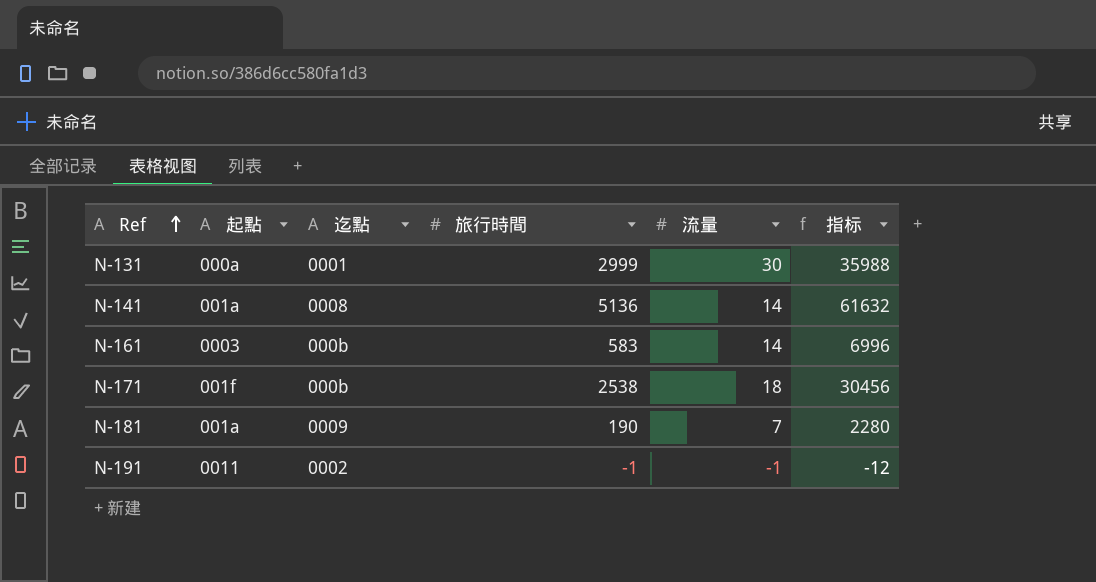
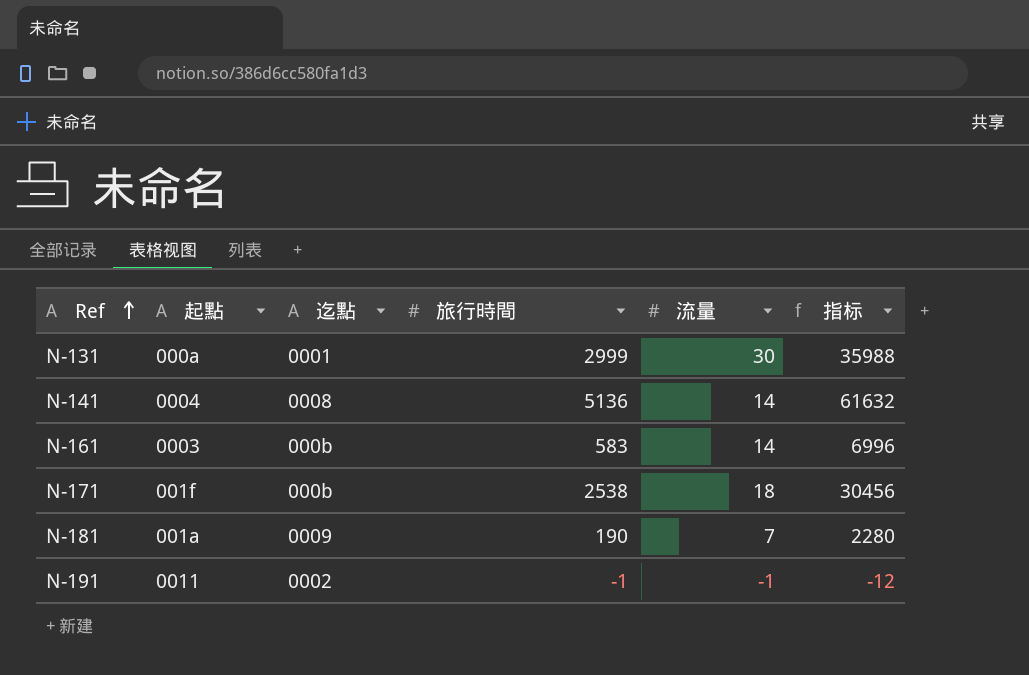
N-141 | 起點: 001a -> 0004

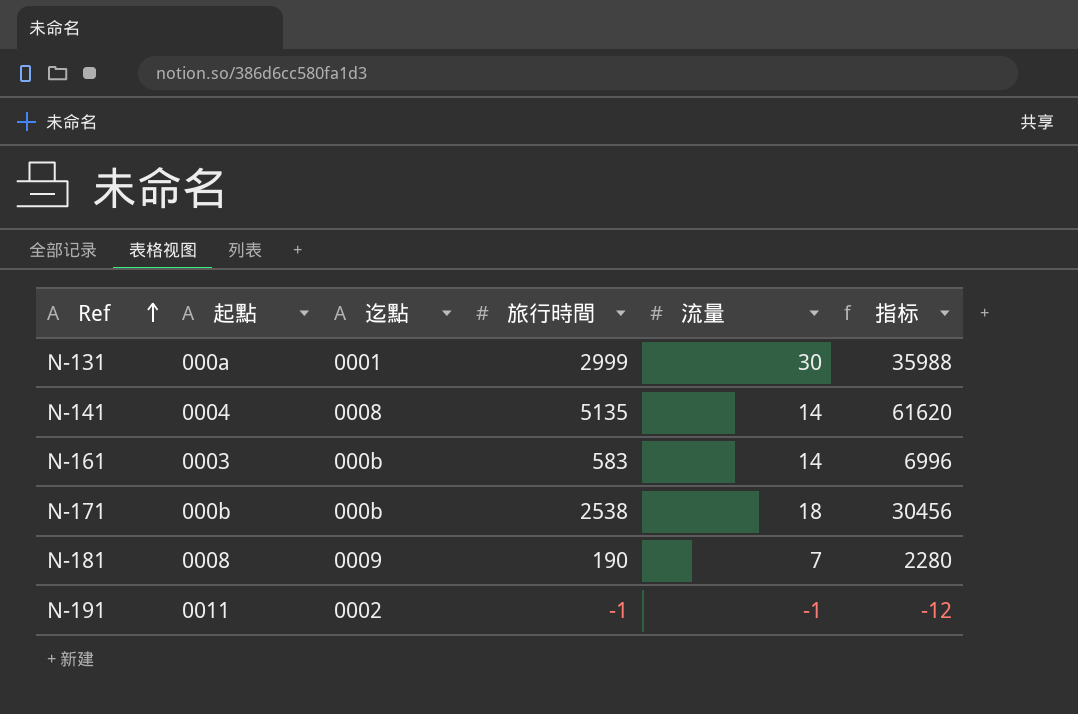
N-141 | 旅行時間: 5136 -> 5135
N-141 | 指标: 61632 -> 61620
N-171 | 起點: 001f -> 000b
N-181 | 起點: 001a -> 0008

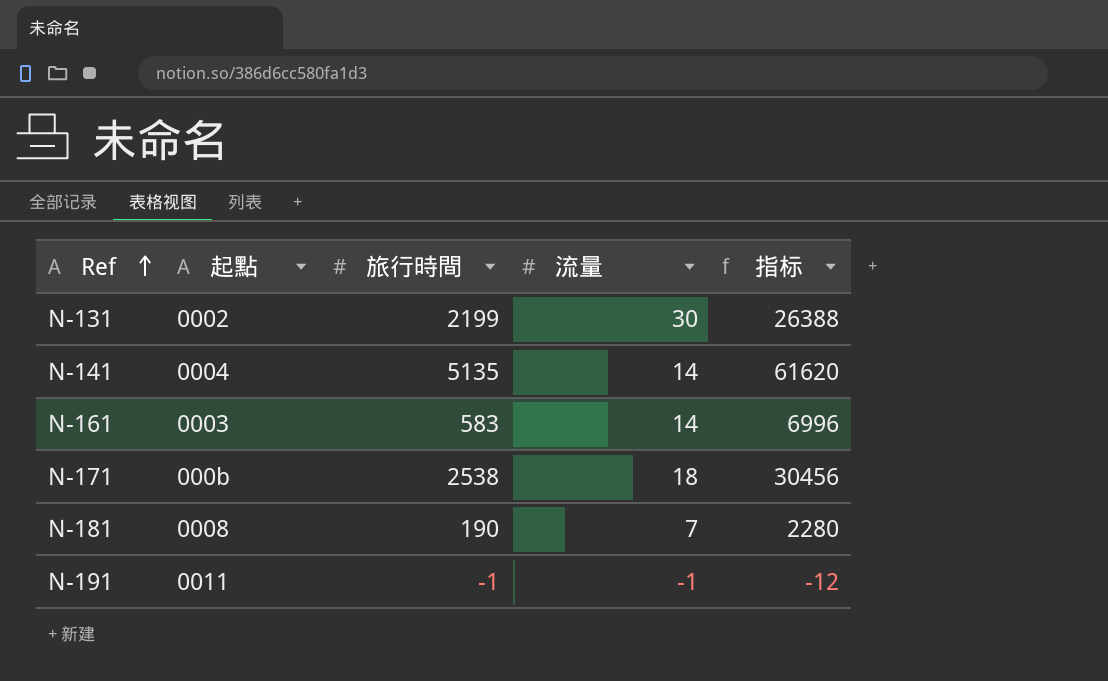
column 迄點 | position: 3 -> none
N-131 | 起點: 000a -> 0002
N-131 | 旅行時間: 2999 -> 2199
N-131 | 指标: 35988 -> 26388

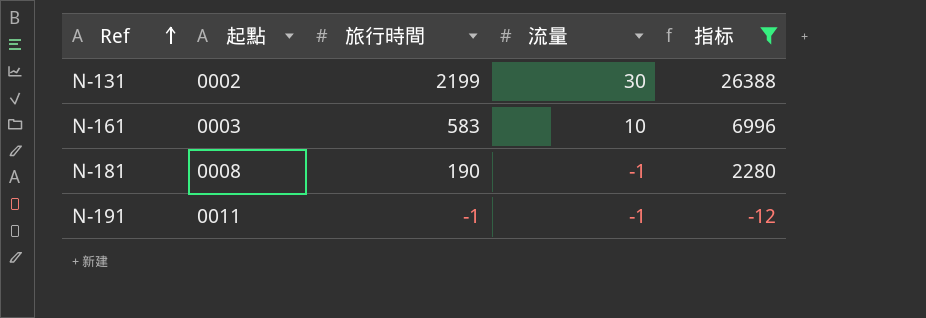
filter: none -> 指标 <= 26388
N-161 | 流量: 14 -> 10
N-181 | 流量: 7 -> -1

